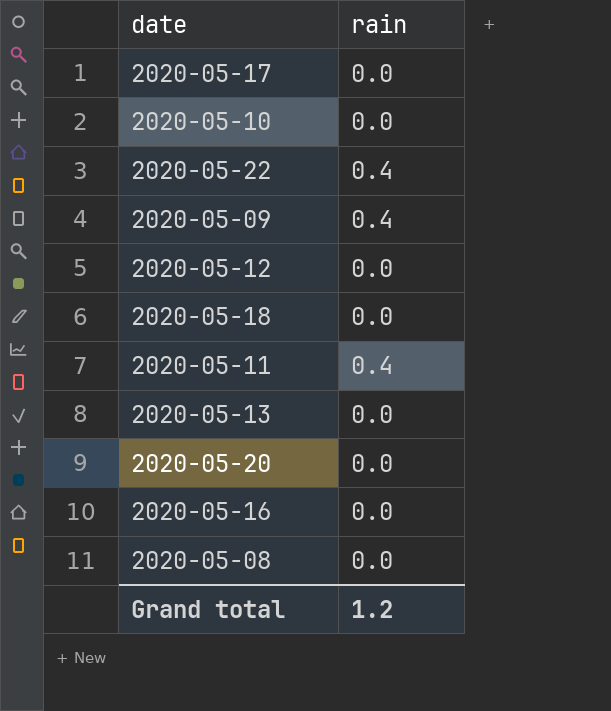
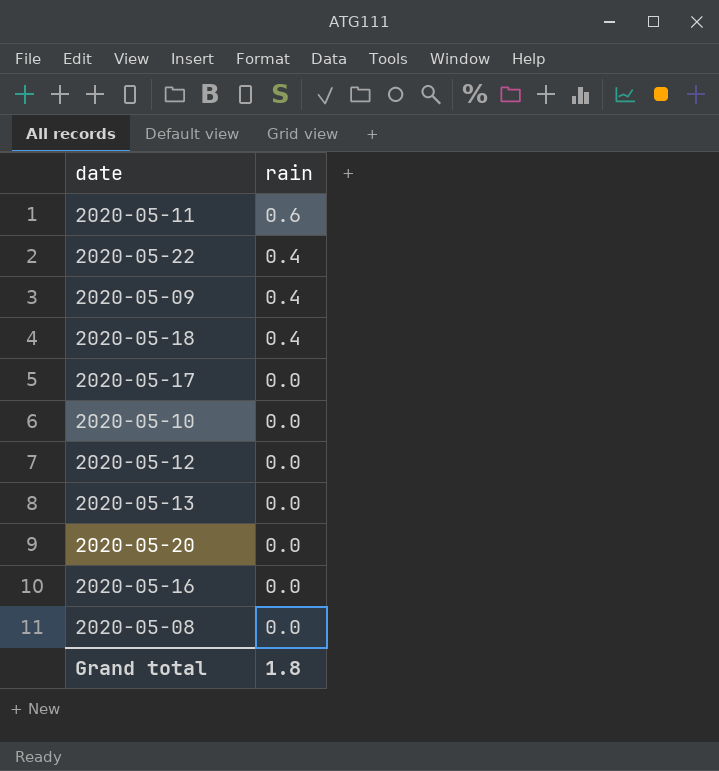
row order: none -> rain descending
2020-05-11 | rain: 0.4 -> 0.6
2020-05-18 | rain: 0.0 -> 0.4
Grand total | rain: 1.2 -> 1.8

